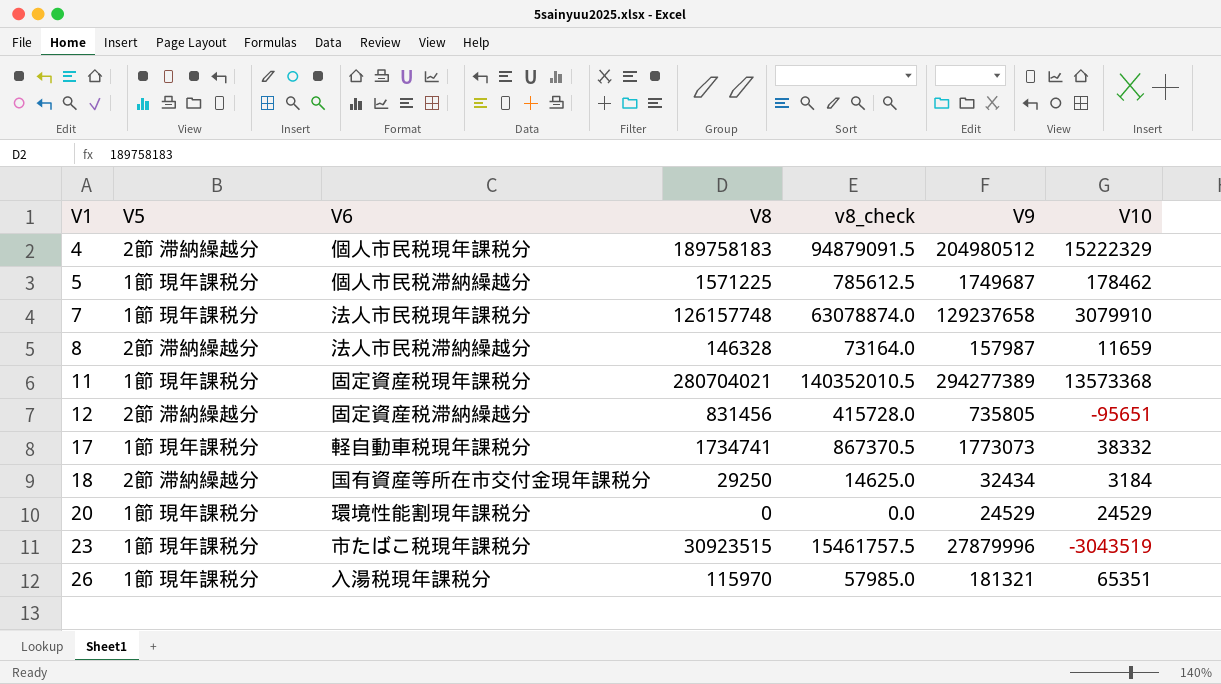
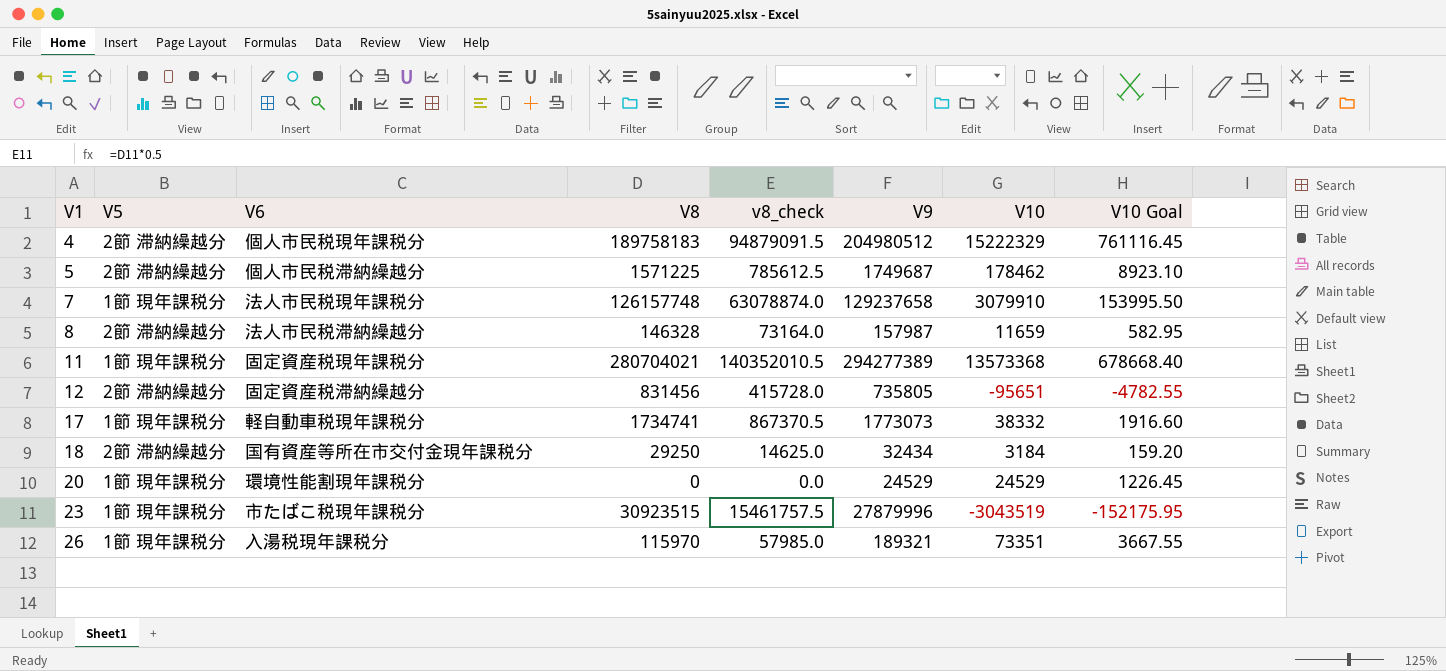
column V10 Goal | formula: none -> [V10] * 0.05
5 | V5: 1節 現年課税分 -> 2節 滞納繰越分
26 | V9: 181321 -> 189321
26 | V10: 65351 -> 73351

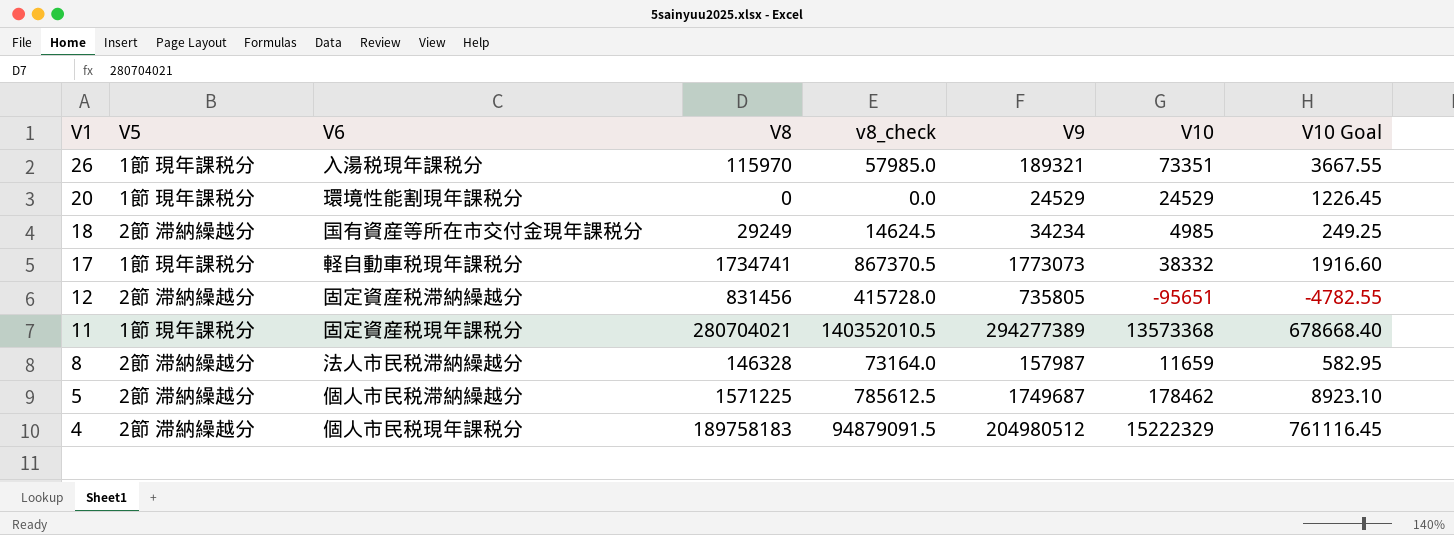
row order: V1 ascending -> V1 descending
row 7: 1節 現年課税分 | 法人市民税現年課税分 | 126157748 | 63078874.0 | 129237658 | 3079910 | 153995.50 -> none
row 23: 1節 現年課税分 | 市たばこ税現年課税分 | 30923515 | 15461757.5 | 27879996 | -3043519 | -152175.95 -> none
18 | V8: 29250 -> 29249
18 | v8_check: 14625.0 -> 14624.5
18 | V9: 32434 -> 34234
18 | V10: 3184 -> 4985
18 | V10 Goal: 159.20 -> 249.25

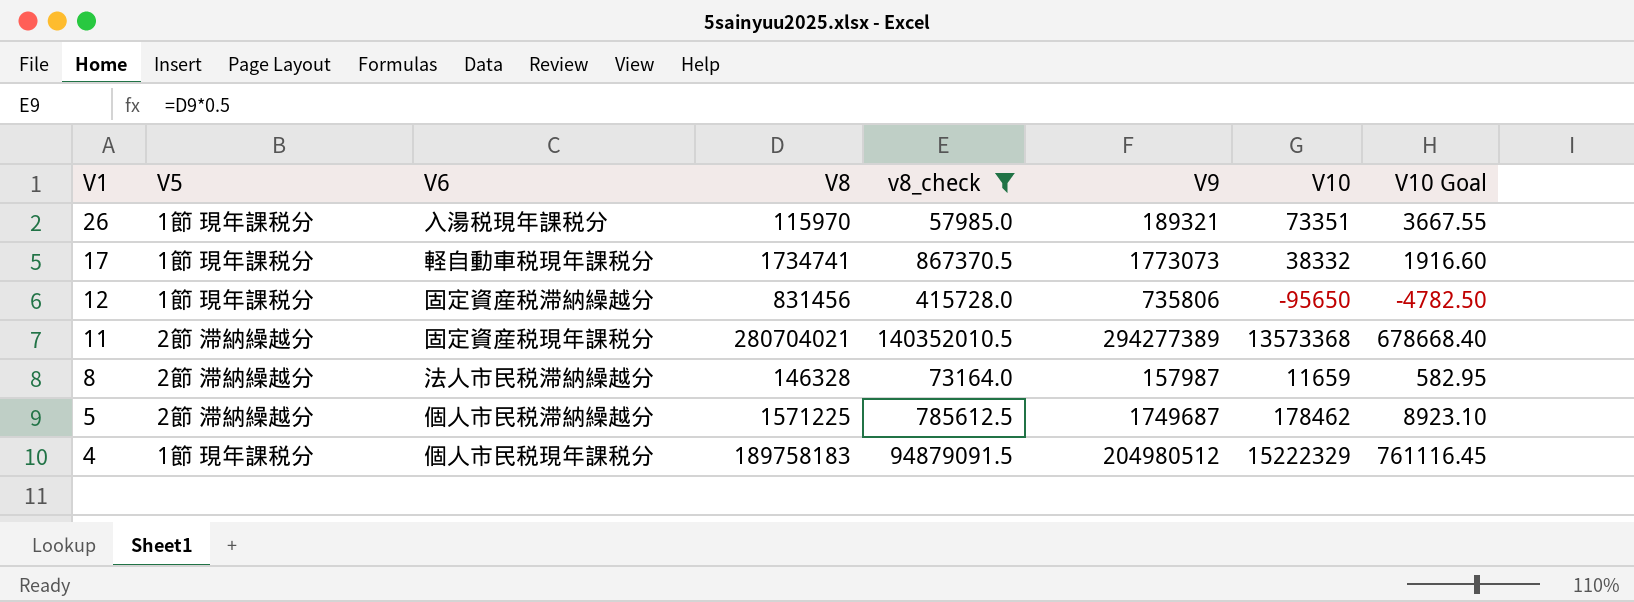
filter: none -> v8_check >= 57985.0
12 | V5: 2節 滞納繰越分 -> 1節 現年課税分
12 | V9: 735805 -> 735806
12 | V10: -95651 -> -95650
12 | V10 Goal: -4782.55 -> -4782.50
11 | V5: 1節 現年課税分 -> 2節 滞納繰越分
4 | V5: 2節 滞納繰越分 -> 1節 現年課税分

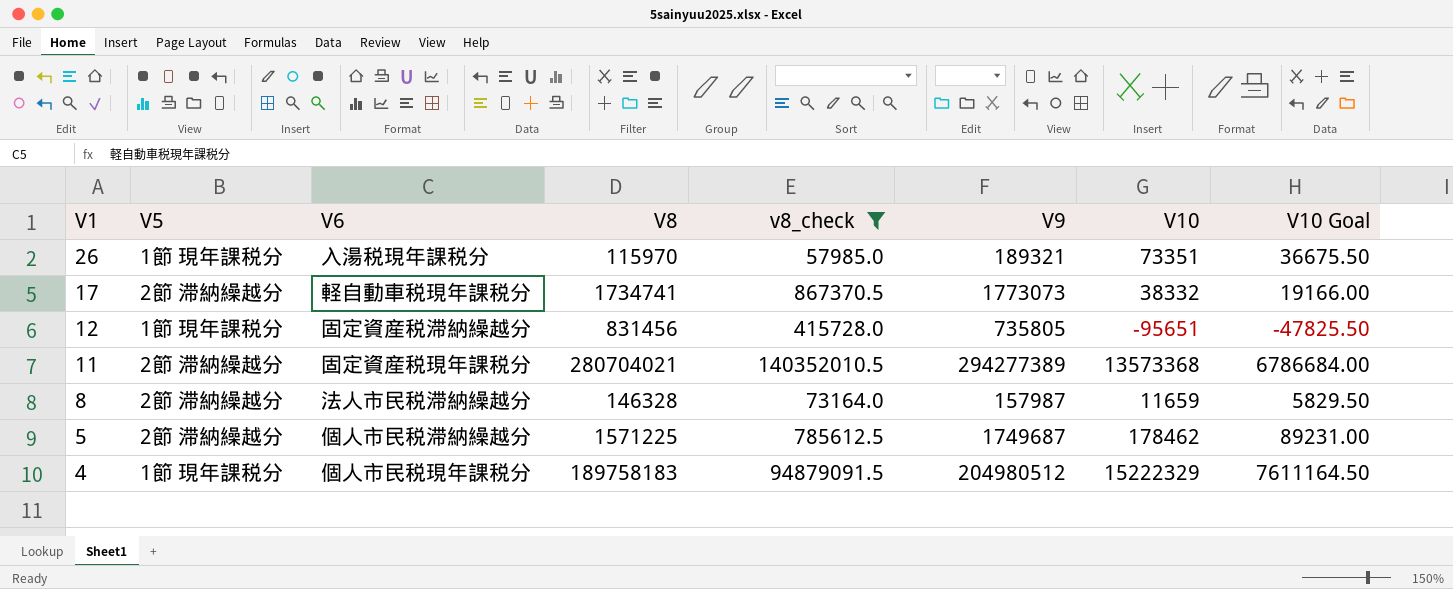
column V10 Goal | formula: [V10] * 0.05 -> [V10] * 0.5
17 | V5: 1節 現年課税分 -> 2節 滞納繰越分
12 | V9: 735806 -> 735805
12 | V10: -95650 -> -95651

